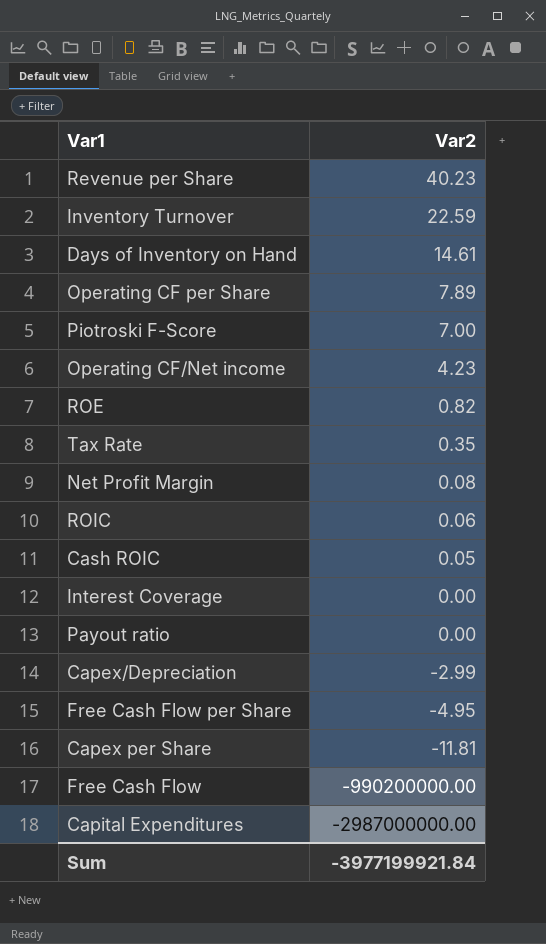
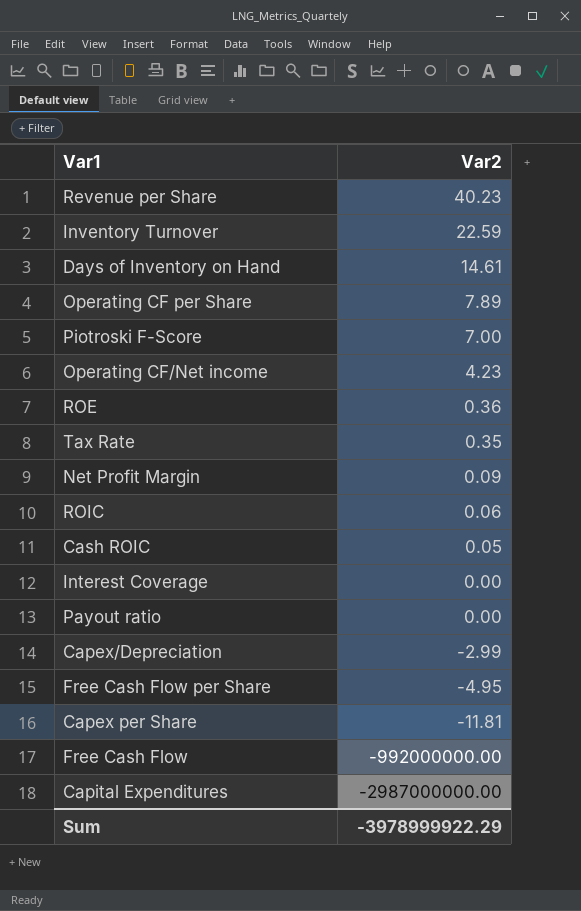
ROE | Var2: 0.82 -> 0.36
Net Profit Margin | Var2: 0.08 -> 0.09
Free Cash Flow | Var2: -990200000.00 -> -992000000.00
Sum | Var2: -3977199921.84 -> -3978999922.29

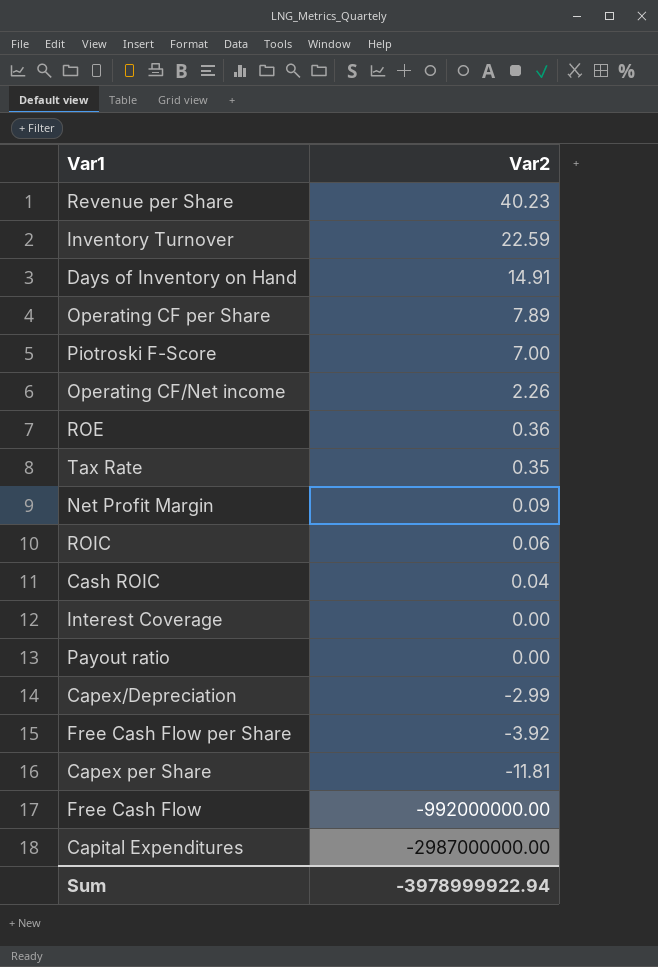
Days of Inventory on Hand | Var2: 14.61 -> 14.91
Operating CF/Net income | Var2: 4.23 -> 2.26
Cash ROIC | Var2: 0.05 -> 0.04
Free Cash Flow per Share | Var2: -4.95 -> -3.92
Sum | Var2: -3978999922.29 -> -3978999922.94

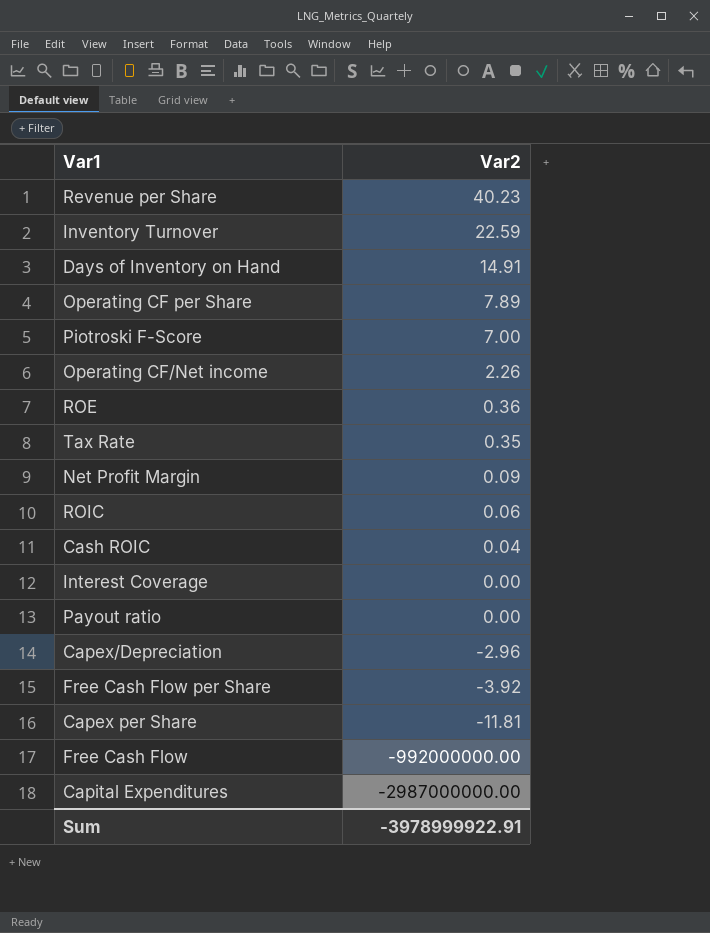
Capex/Depreciation | Var2: -2.99 -> -2.96
Sum | Var2: -3978999922.94 -> -3978999922.91

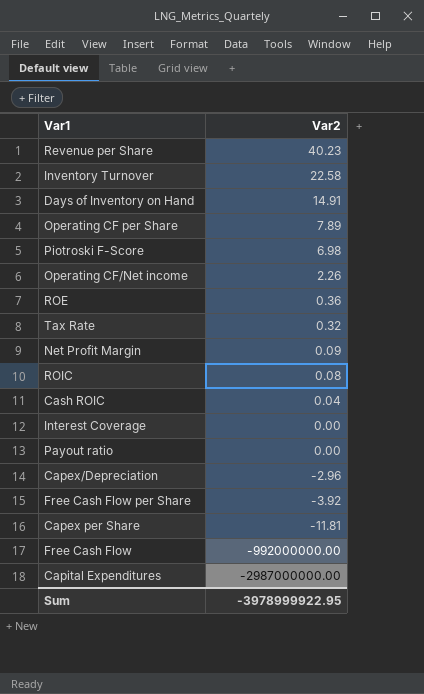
Inventory Turnover | Var2: 22.59 -> 22.58
Piotroski F-Score | Var2: 7.00 -> 6.98
Tax Rate | Var2: 0.35 -> 0.32
ROIC | Var2: 0.06 -> 0.08
Sum | Var2: -3978999922.91 -> -3978999922.95

